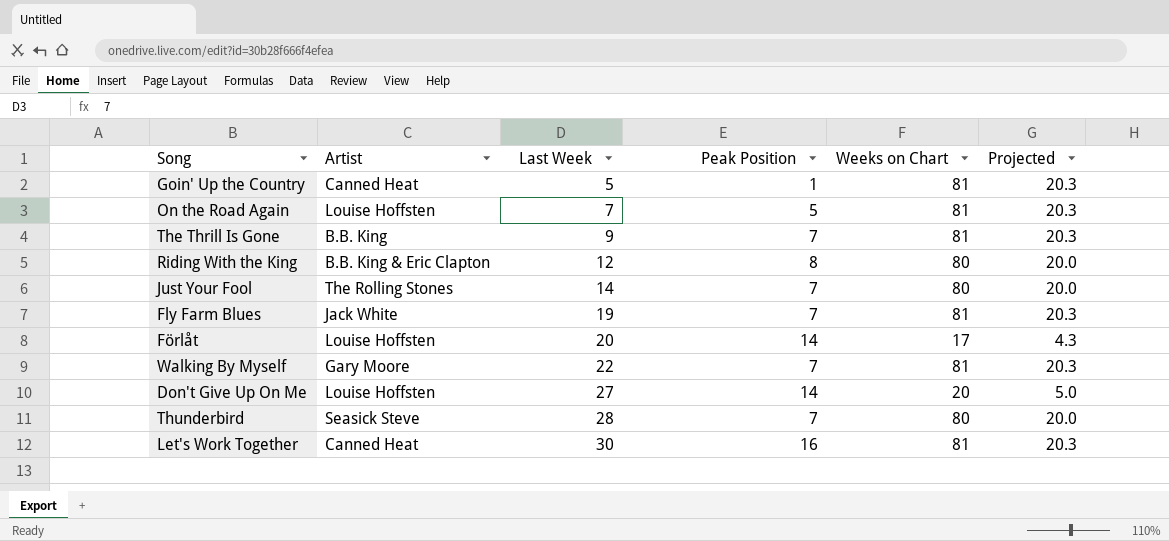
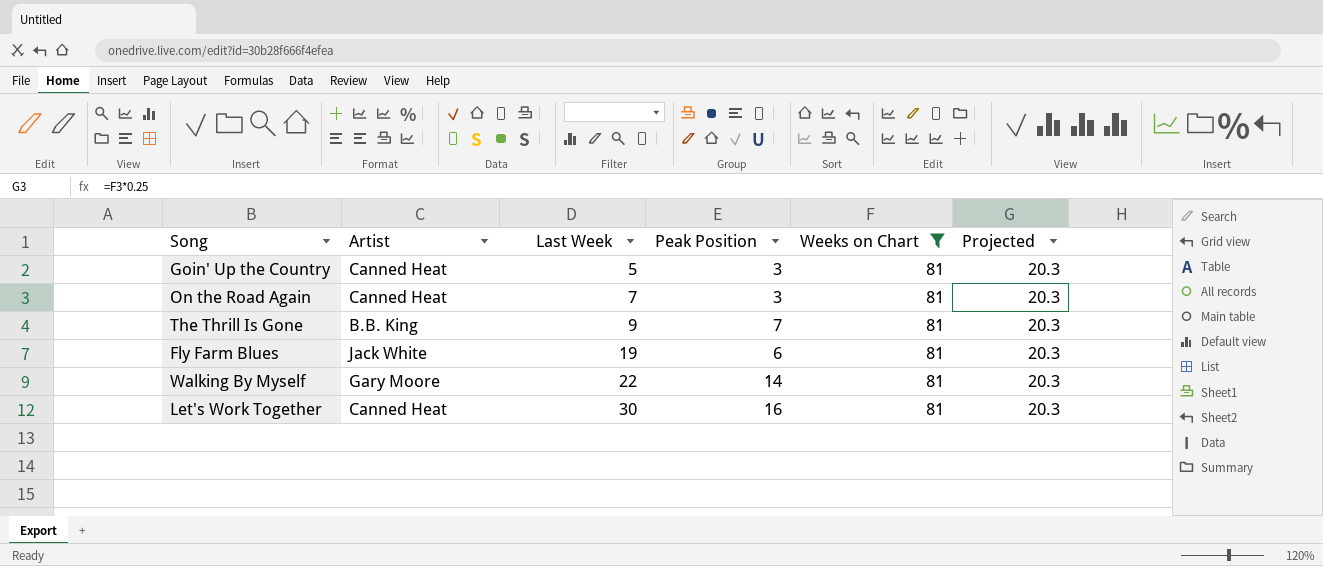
filter: none -> Weeks on Chart = 81
Goin' Up the Country | Peak Position: 1 -> 3
On the Road Again | Artist: Louise Hoffsten -> Canned Heat
On the Road Again | Peak Position: 5 -> 3
Fly Farm Blues | Peak Position: 7 -> 6
Walking By Myself | Peak Position: 7 -> 14

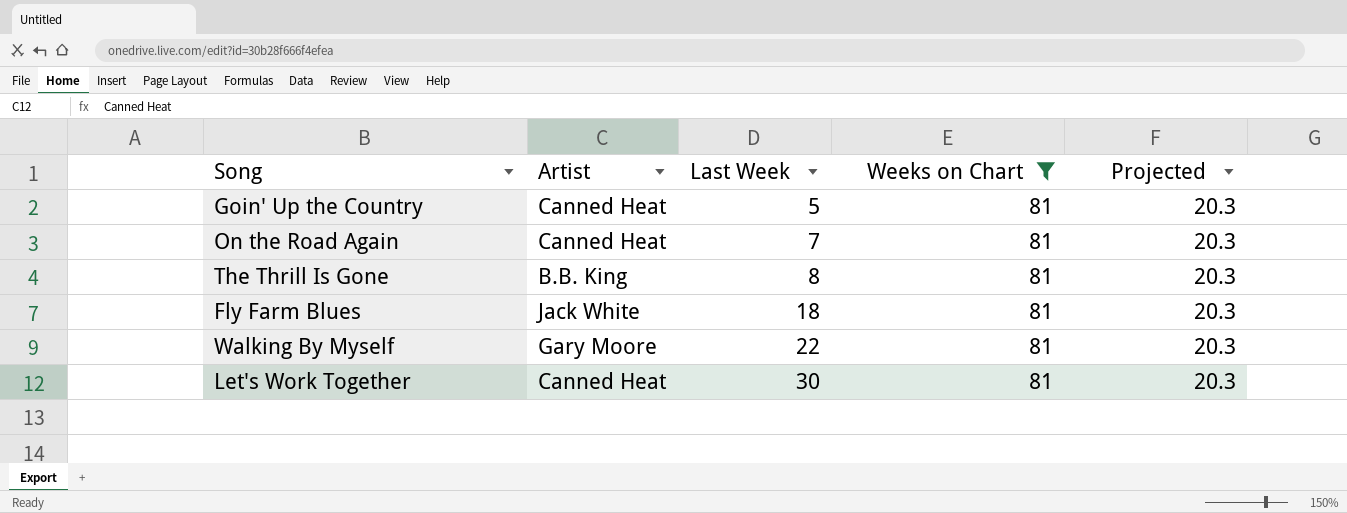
column Peak Position | position: 4 -> none
The Thrill Is Gone | Last Week: 9 -> 8
Fly Farm Blues | Last Week: 19 -> 18

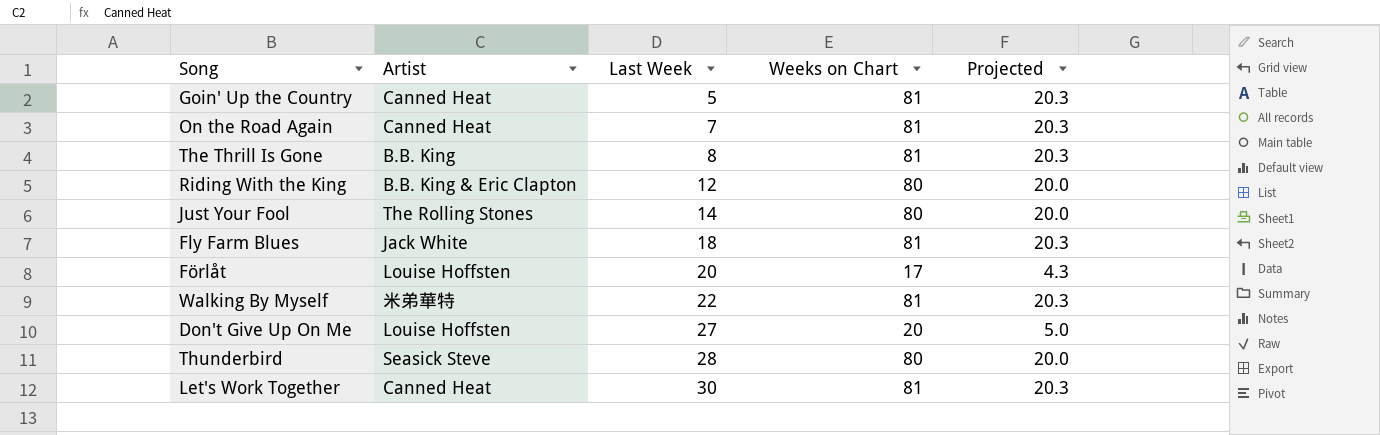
filter: Weeks on Chart = 81 -> none
Walking By Myself | Artist: Gary Moore -> 米弟華特

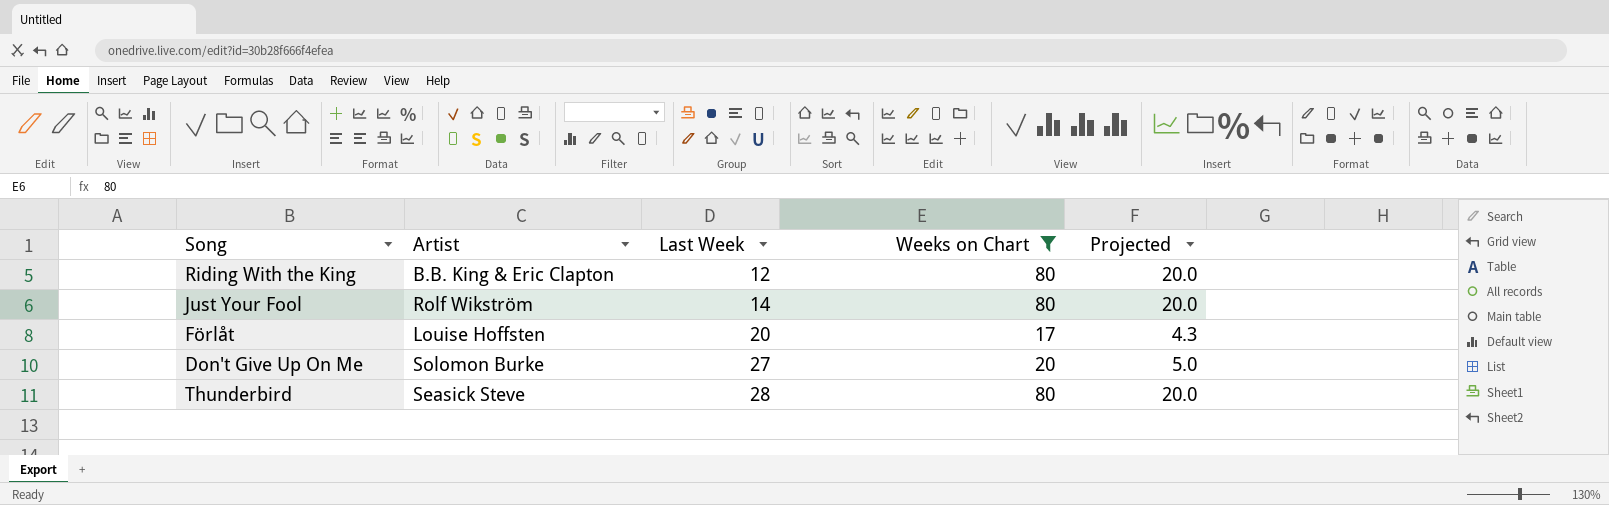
filter: none -> Weeks on Chart != 81
Just Your Fool | Artist: The Rolling Stones -> Rolf Wikström
Don't Give Up On Me | Artist: Louise Hoffsten -> Solomon Burke

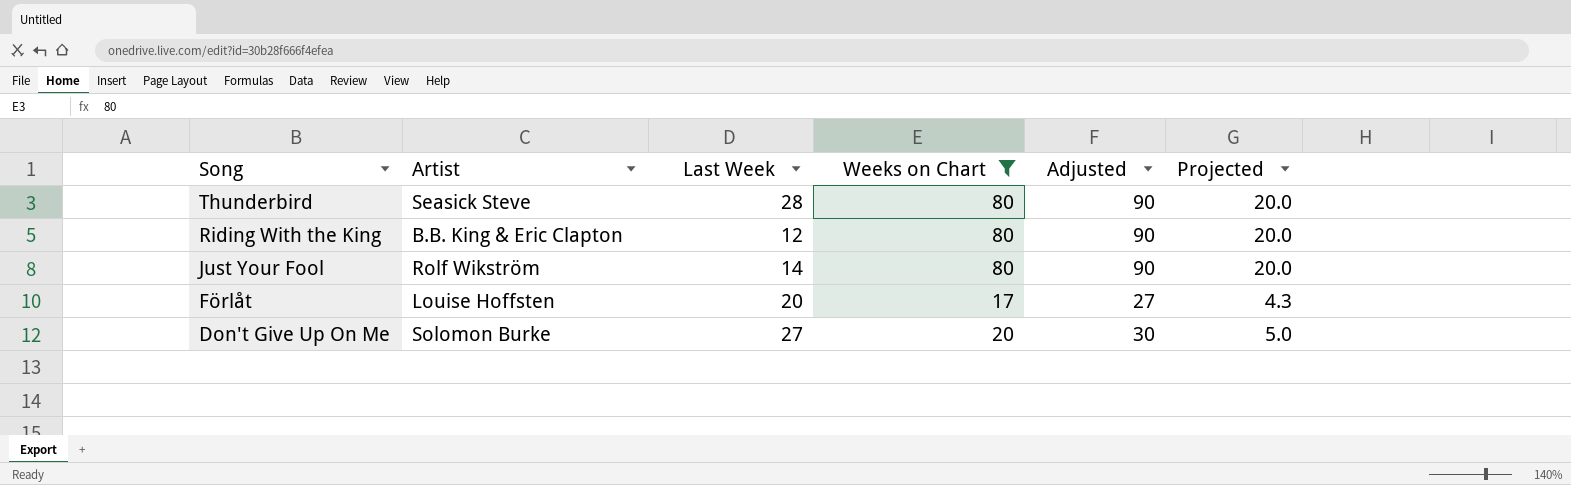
row order: Last Week ascending -> Song descending
column Adjusted | formula: none -> [Weeks on Chart] + 10

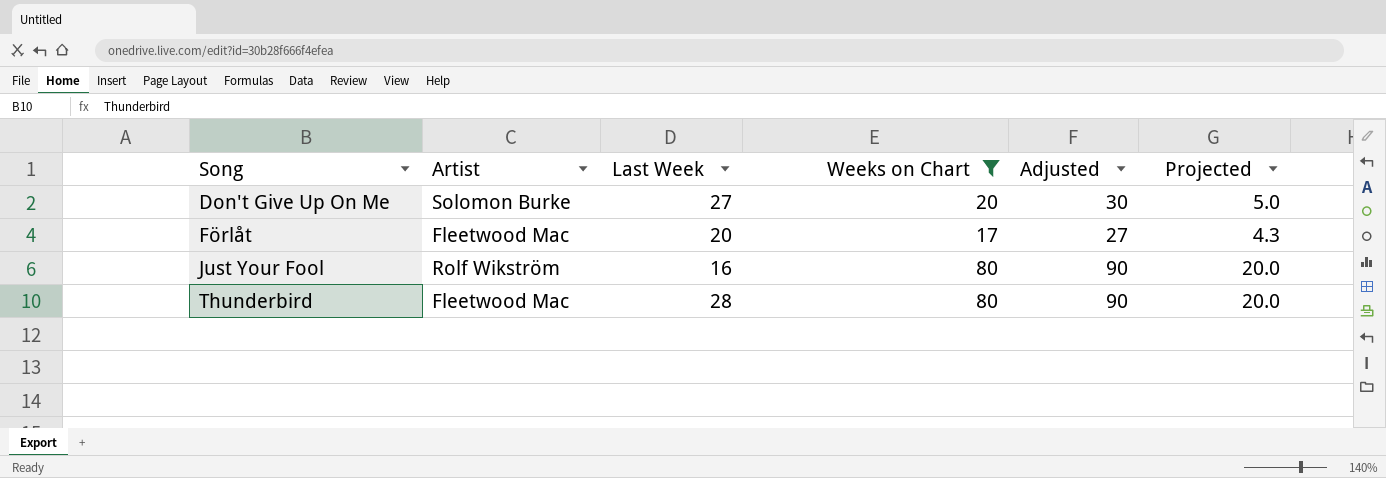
row order: Song descending -> Song ascending
row Riding With the King: B.B. King & Eric Clapton | 12 | 80 | 90 | 20.0 -> none
Förlåt | Artist: Louise Hoffsten -> Fleetwood Mac
Just Your Fool | Last Week: 14 -> 16
Thunderbird | Artist: Seasick Steve -> Fleetwood Mac

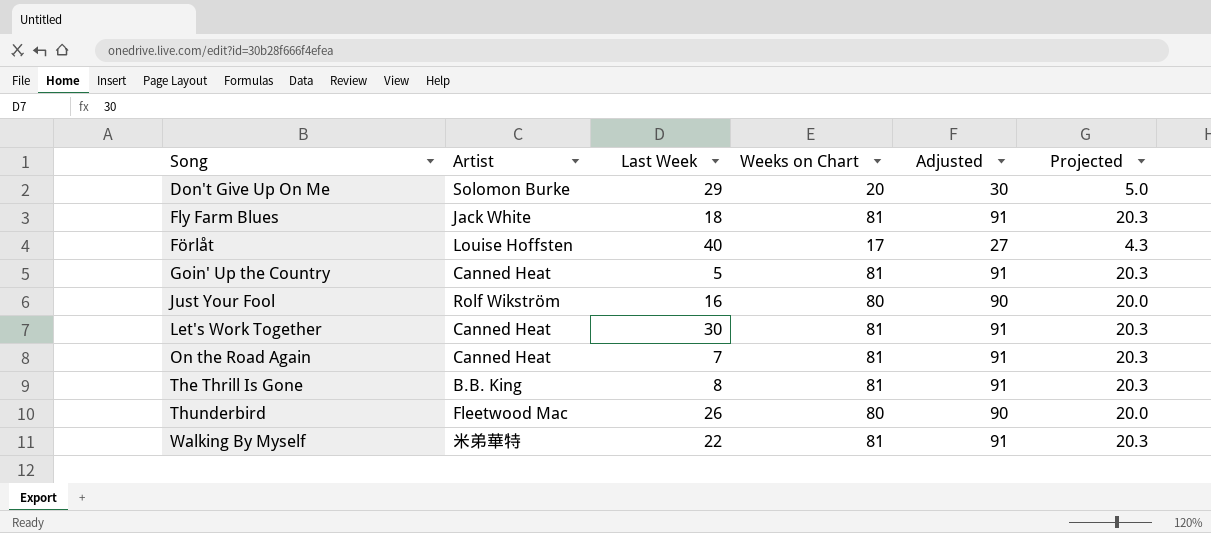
filter: Weeks on Chart != 81 -> none
Don't Give Up On Me | Last Week: 27 -> 29
Förlåt | Artist: Fleetwood Mac -> Louise Hoffsten
Förlåt | Last Week: 20 -> 40
Thunderbird | Last Week: 28 -> 26

